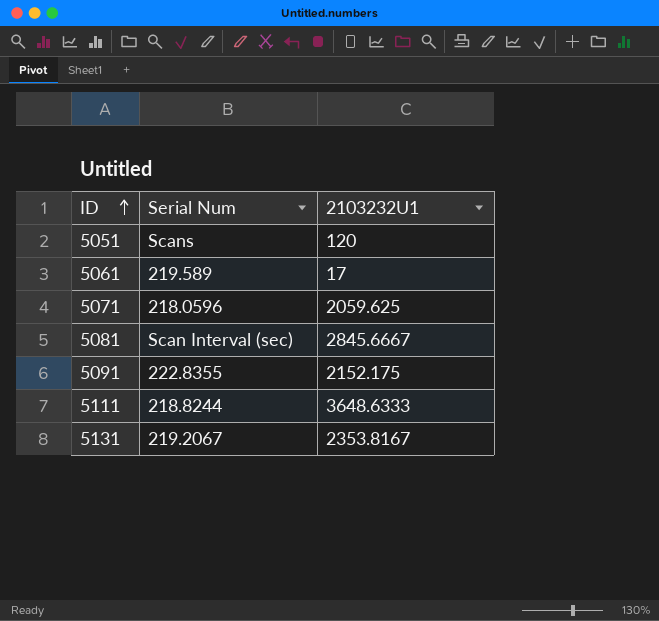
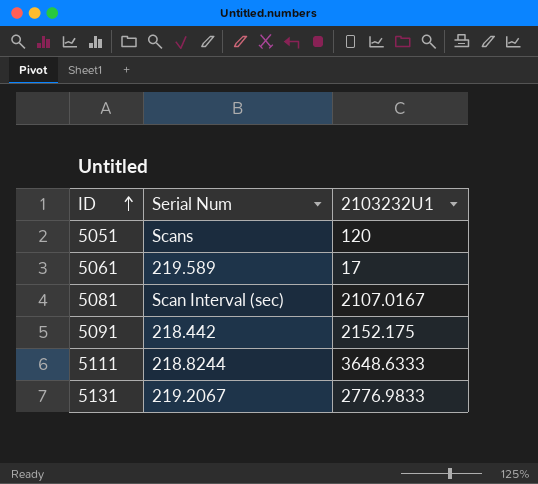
row 5071: 218.0596 | 2059.625 -> none
5081 | 2103232U1: 2845.6667 -> 2107.0167
5091 | Serial Num: 222.8355 -> 218.442
5131 | 2103232U1: 2353.8167 -> 2776.9833

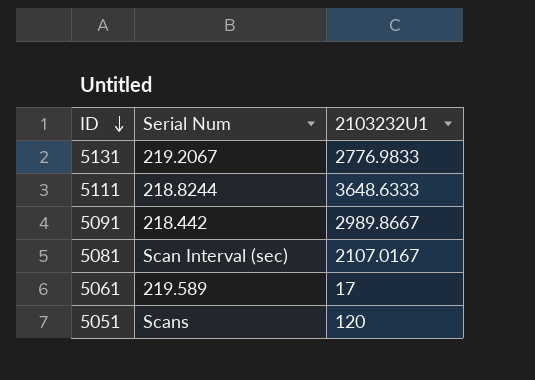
row order: ID ascending -> ID descending
5091 | 2103232U1: 2152.175 -> 2989.8667

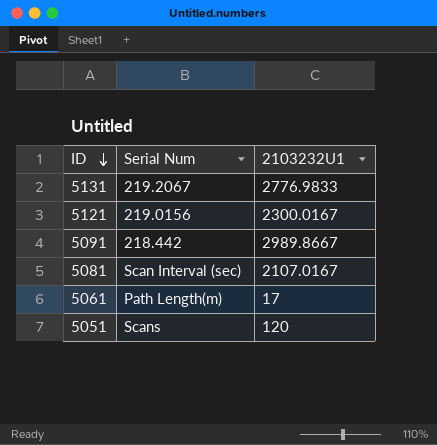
row 5111: 218.8244 | 3648.6333 -> none
row 5121: none -> 219.0156 | 2300.0167
5061 | Serial Num: 219.589 -> Path Length(m)

